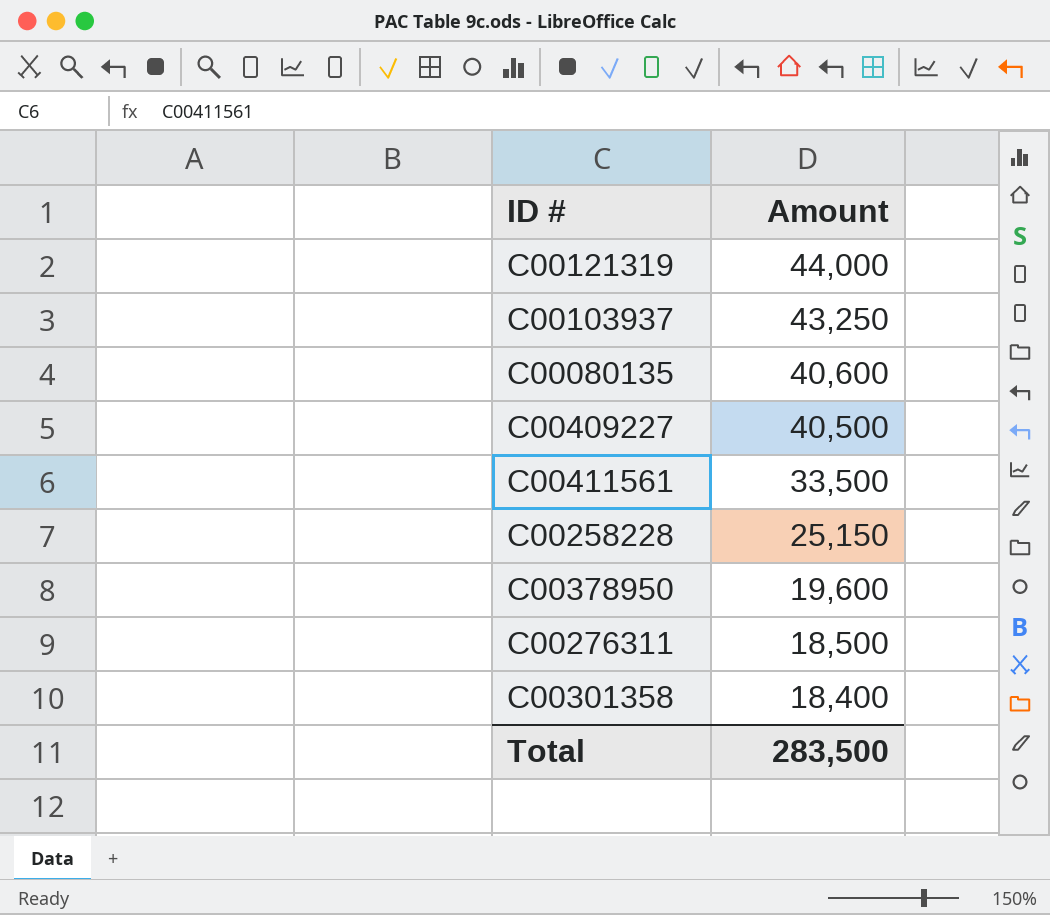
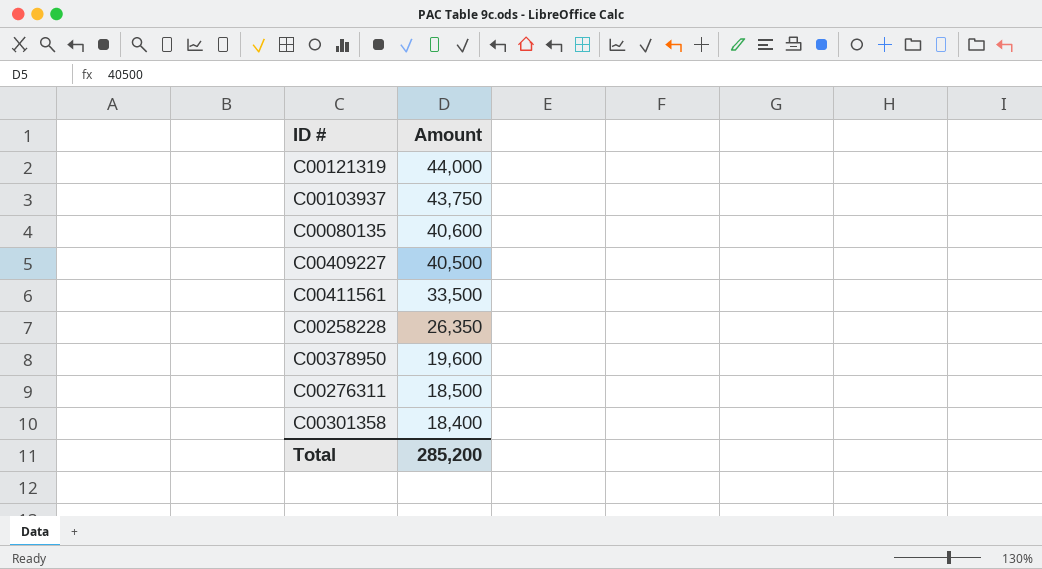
C00103937 | Amount: 43,250 -> 43,750
C00258228 | Amount: 25,150 -> 26,350
Total | Amount: 283,500 -> 285,200

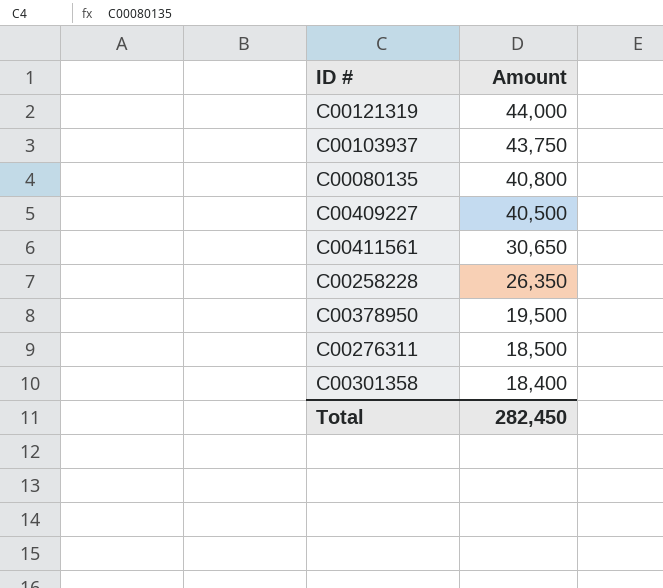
C00080135 | Amount: 40,600 -> 40,800
C00411561 | Amount: 33,500 -> 30,650
C00378950 | Amount: 19,600 -> 19,500
Total | Amount: 285,200 -> 282,450

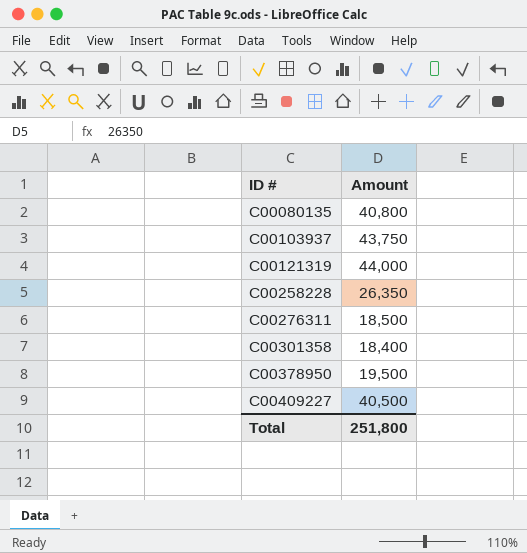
row order: Amount descending -> ID # ascending
row C00411561: 30,650 -> none
Total | Amount: 282,450 -> 251,800

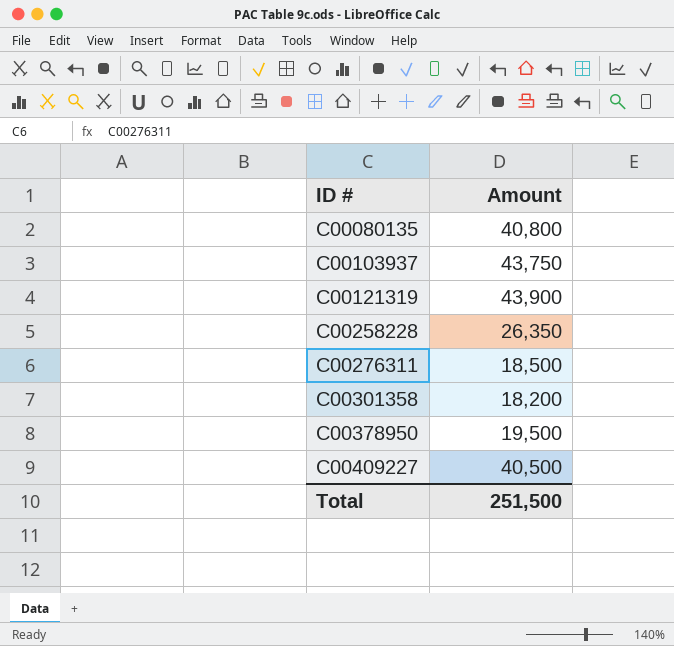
C00121319 | Amount: 44,000 -> 43,900
C00301358 | Amount: 18,400 -> 18,200
Total | Amount: 251,800 -> 251,500

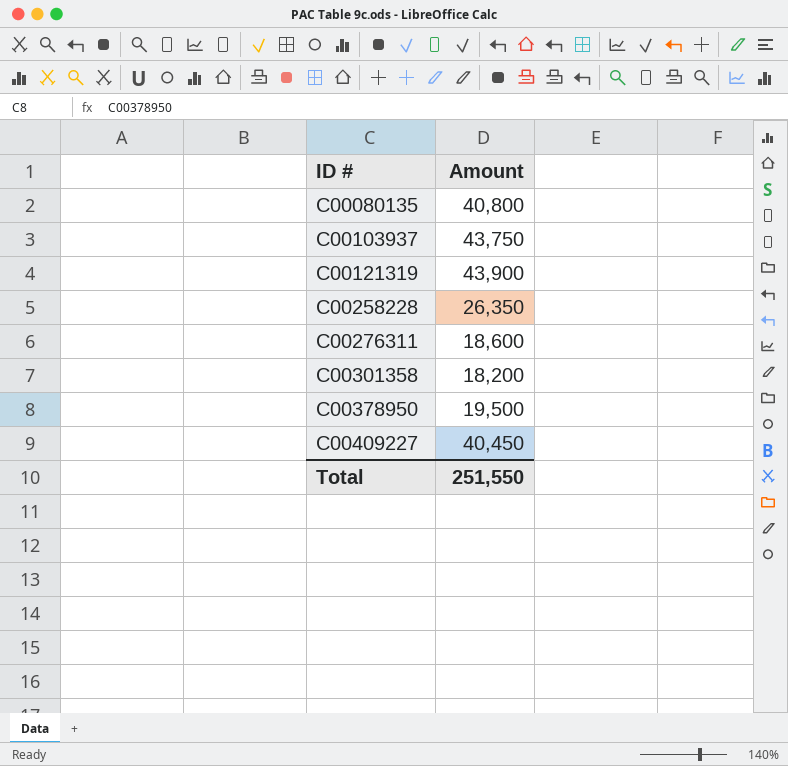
C00276311 | Amount: 18,500 -> 18,600
C00409227 | Amount: 40,500 -> 40,450
Total | Amount: 251,500 -> 251,550

